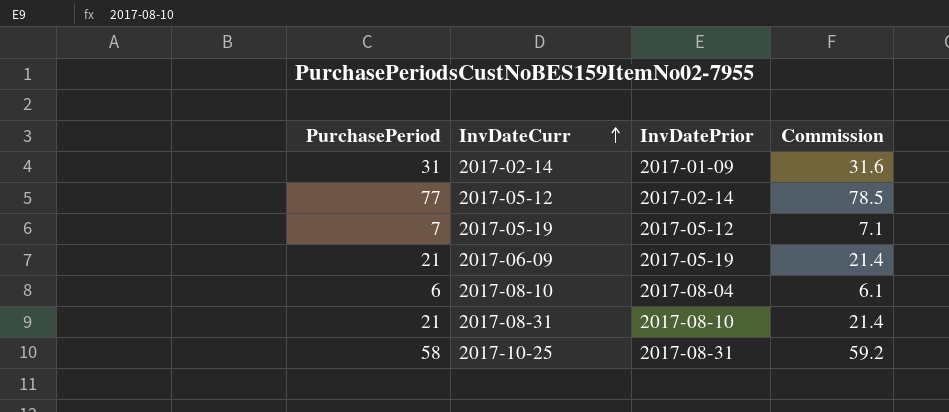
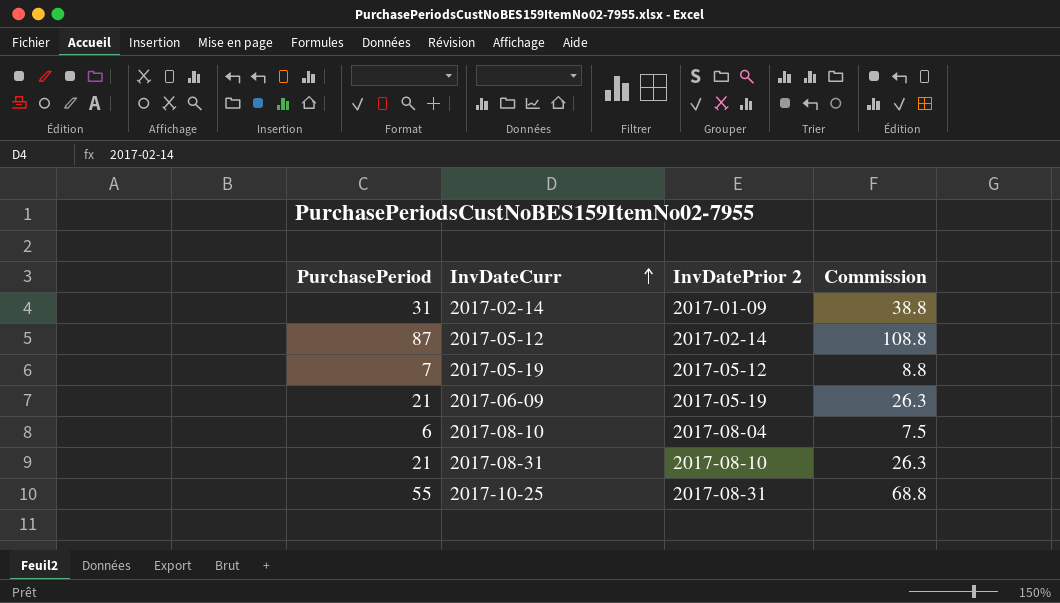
column name: InvDatePrior -> InvDatePrior 2
column Commission | formula: [PurchasePeriod] * 1.02 -> [PurchasePeriod] * 1.25
2017-05-12 | PurchasePeriod: 77 -> 87
2017-10-25 | PurchasePeriod: 58 -> 55

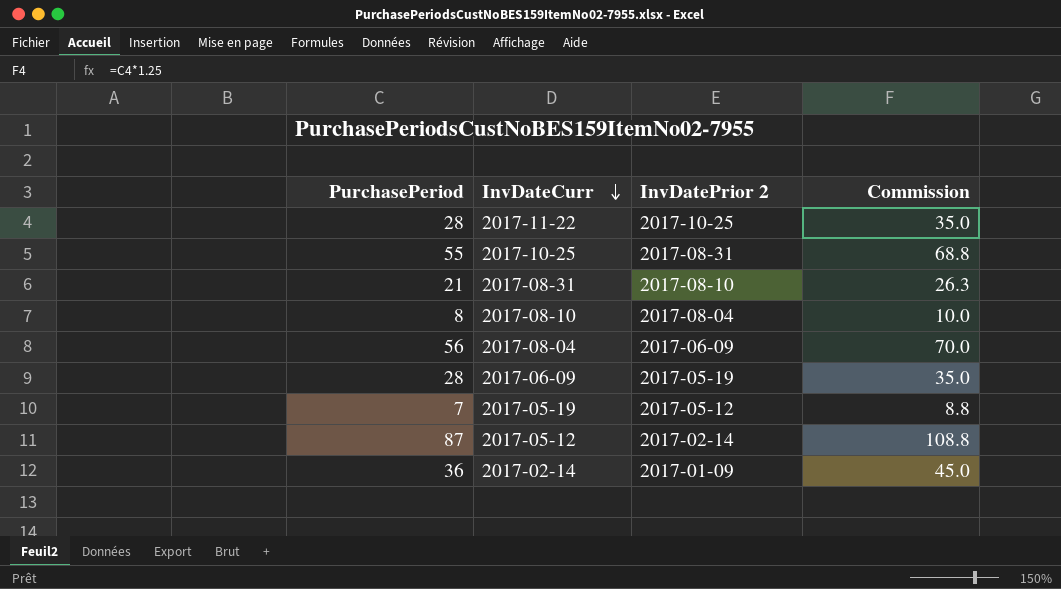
row order: InvDateCurr ascending -> InvDateCurr descending
row 2017-11-22: none -> 28 | 2017-10-25 | 35.0
2017-08-10 | PurchasePeriod: 6 -> 8
2017-08-10 | Commission: 7.5 -> 10.0
row 2017-08-04: none -> 56 | 2017-06-09 | 70.0
2017-06-09 | PurchasePeriod: 21 -> 28
2017-06-09 | Commission: 26.3 -> 35.0
2017-02-14 | PurchasePeriod: 31 -> 36
2017-02-14 | Commission: 38.8 -> 45.0

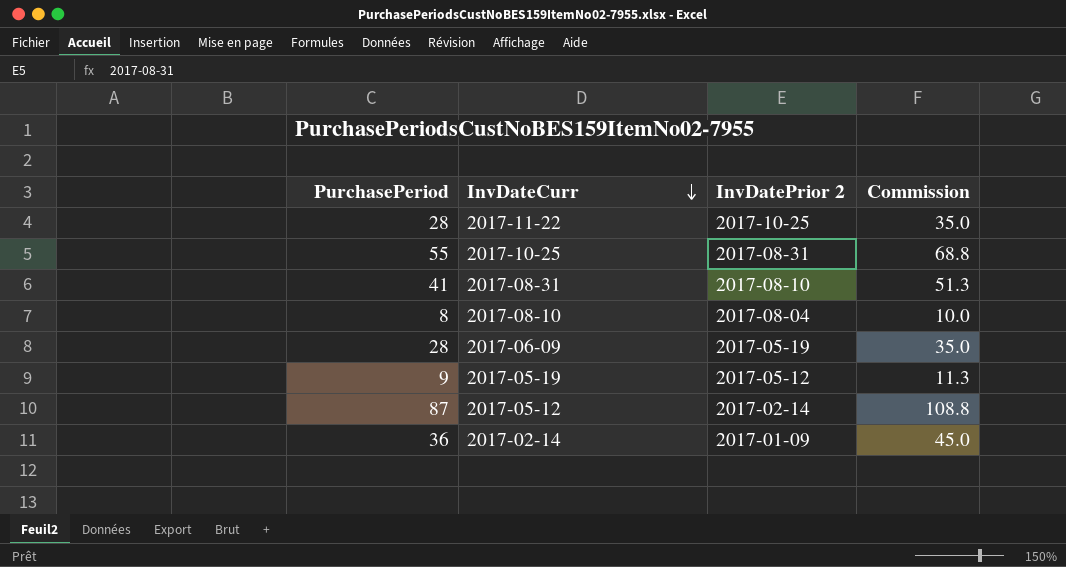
row 2017-08-04: 56 | 2017-06-09 | 70.0 -> none
2017-08-31 | PurchasePeriod: 21 -> 41
2017-08-31 | Commission: 26.3 -> 51.3
2017-05-19 | PurchasePeriod: 7 -> 9
2017-05-19 | Commission: 8.8 -> 11.3

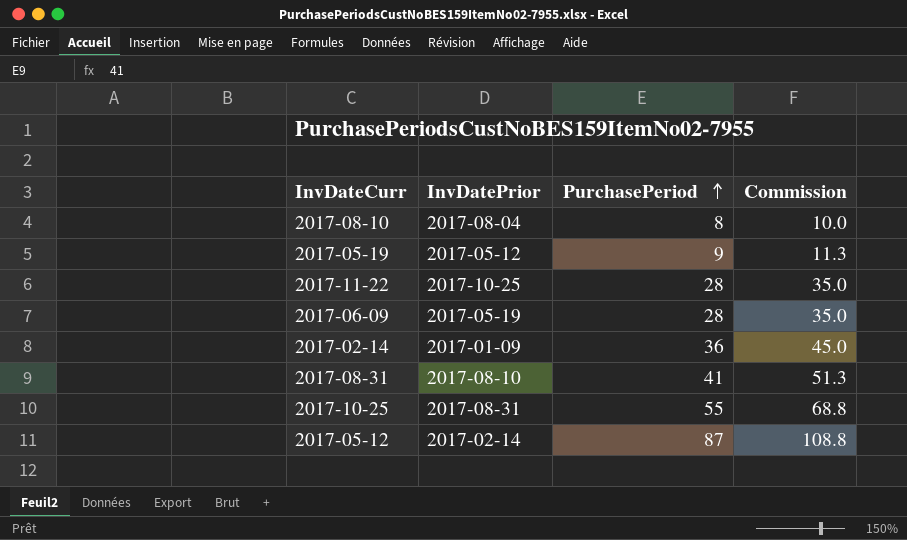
row order: InvDateCurr descending -> PurchasePeriod ascending
column name: InvDatePrior 2 -> InvDatePrior
column PurchasePeriod | position: 1 -> 3

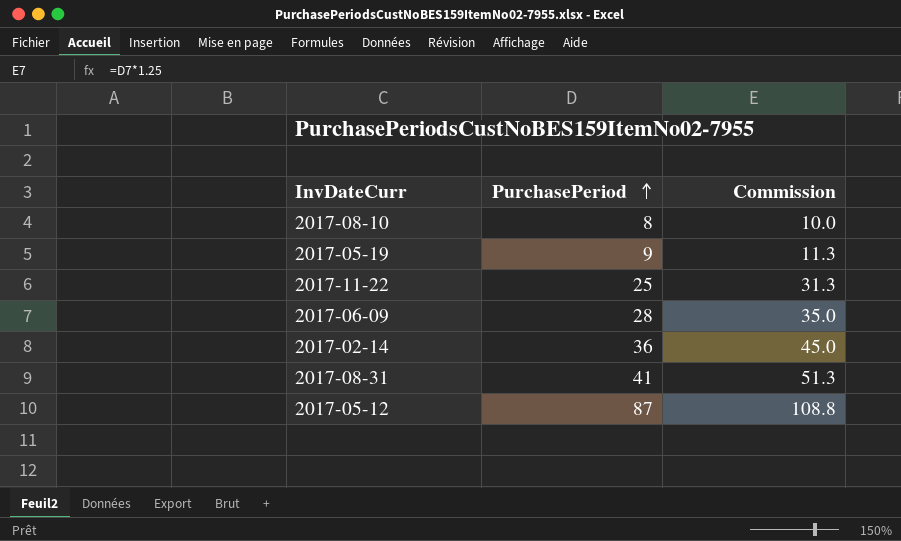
column InvDatePrior | position: 2 -> none
row 2017-10-25: 2017-08-31 | 55 | 68.8 -> none
2017-11-22 | PurchasePeriod: 28 -> 25
2017-11-22 | Commission: 35.0 -> 31.3

